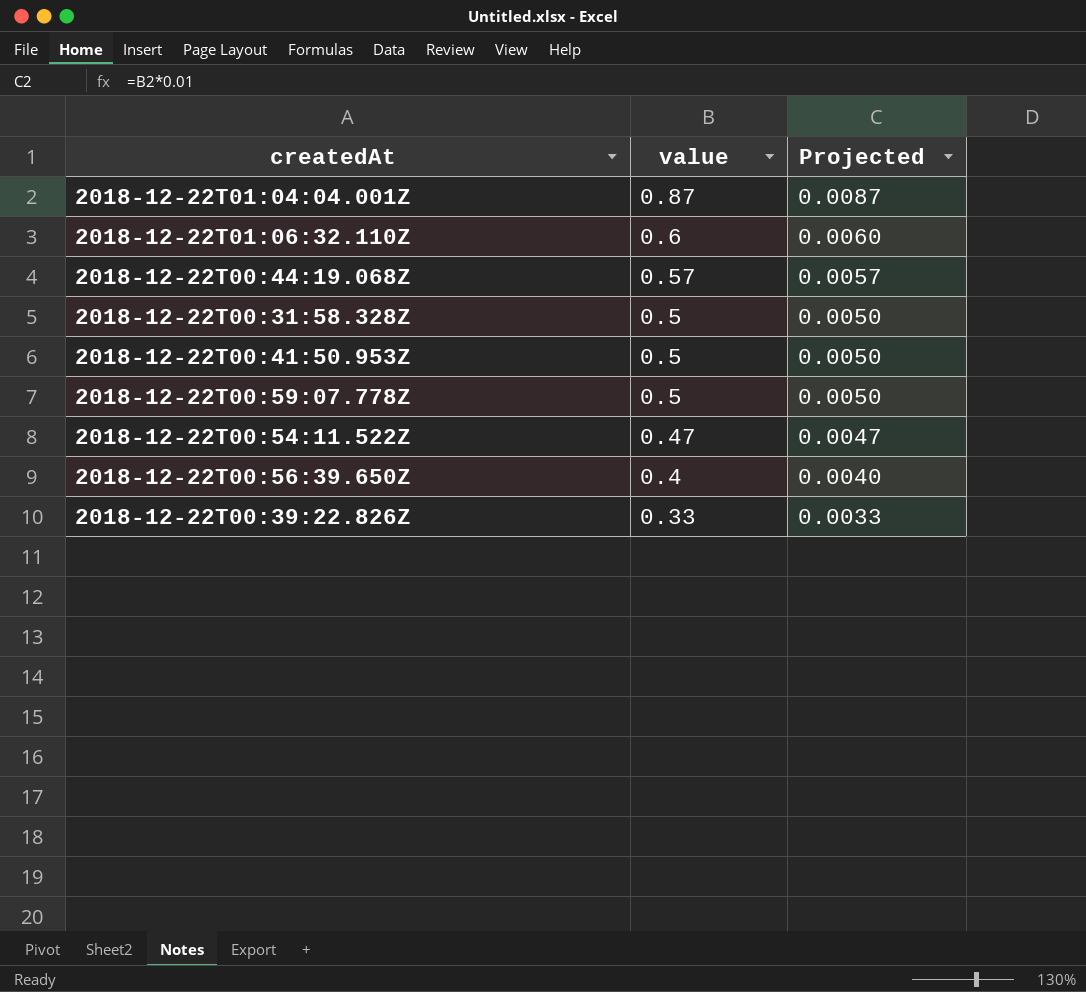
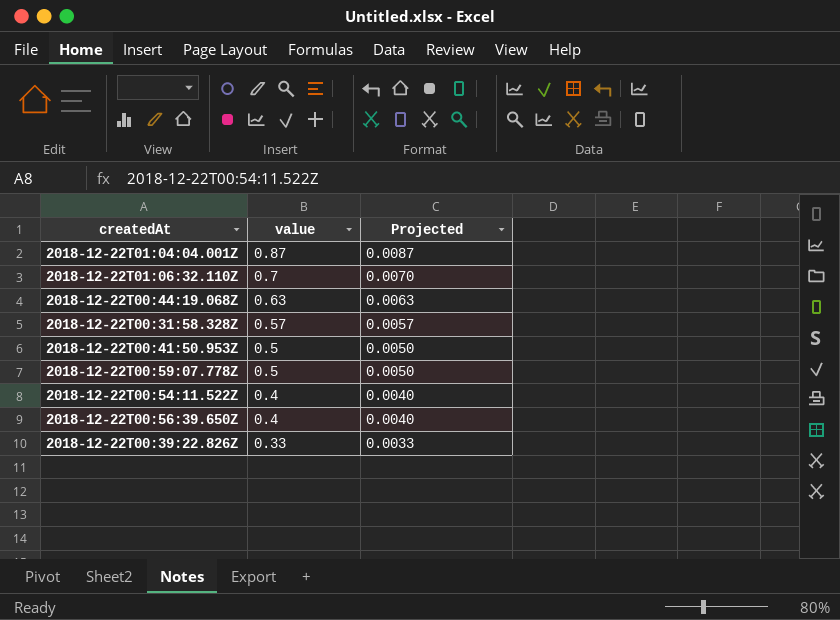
2018-12-22T01:06:32.110Z | value: 0.6 -> 0.7
2018-12-22T01:06:32.110Z | Projected: 0.0060 -> 0.0070
2018-12-22T00:44:19.068Z | value: 0.57 -> 0.63
2018-12-22T00:44:19.068Z | Projected: 0.0057 -> 0.0063
2018-12-22T00:31:58.328Z | value: 0.5 -> 0.57
2018-12-22T00:31:58.328Z | Projected: 0.0050 -> 0.0057
2018-12-22T00:54:11.522Z | value: 0.47 -> 0.4
2018-12-22T00:54:11.522Z | Projected: 0.0047 -> 0.0040

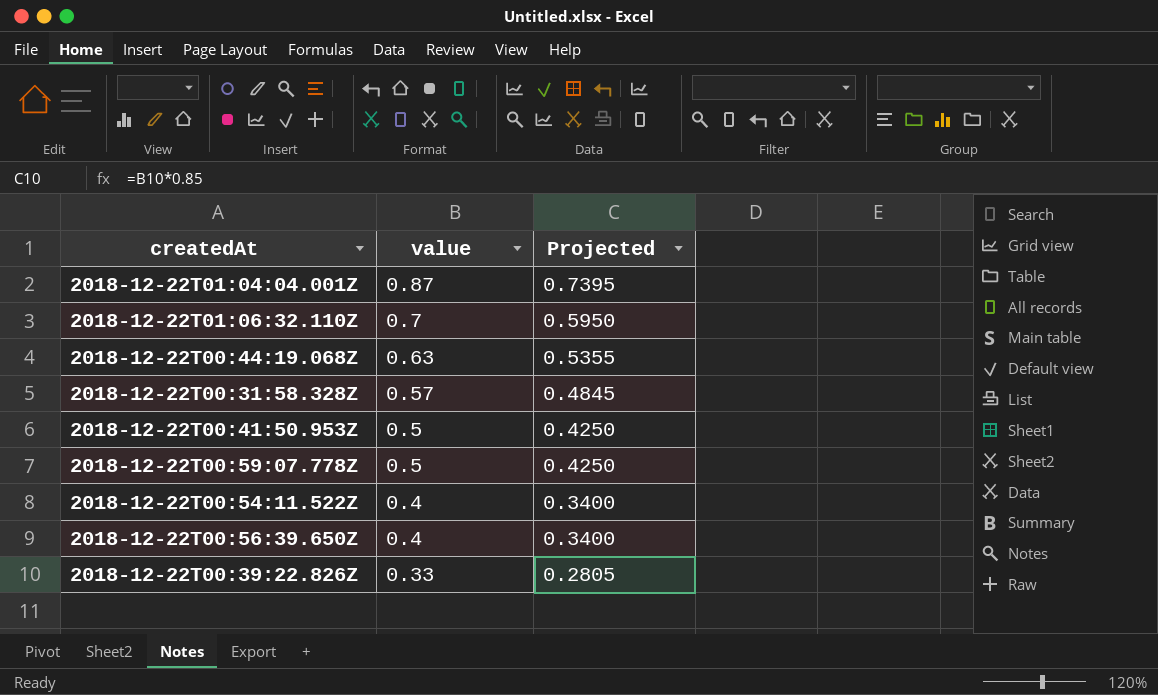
column Projected | formula: [value] * 0.01 -> [value] * 0.85

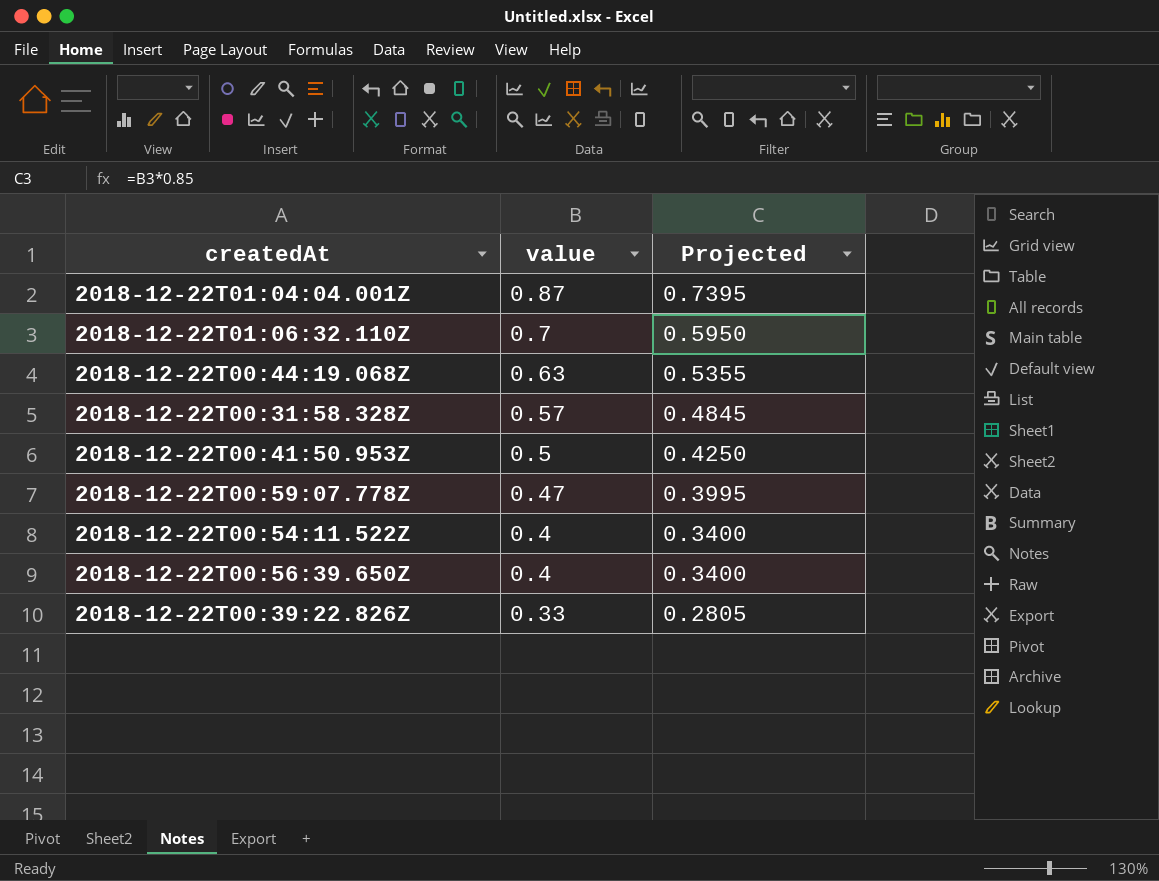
2018-12-22T00:59:07.778Z | value: 0.5 -> 0.47
2018-12-22T00:59:07.778Z | Projected: 0.4250 -> 0.3995

